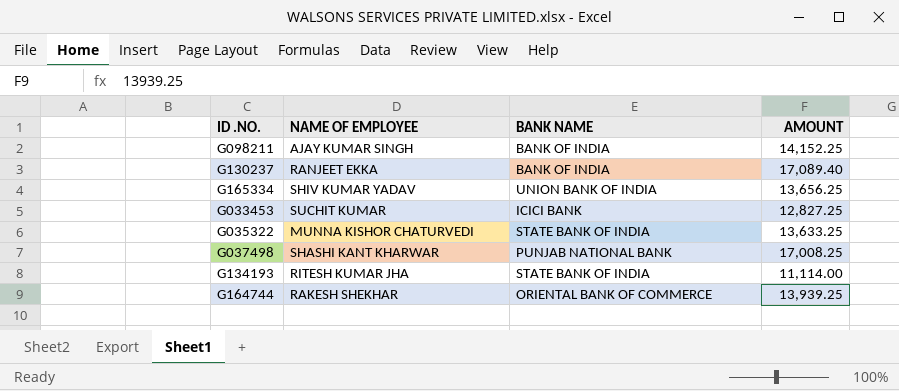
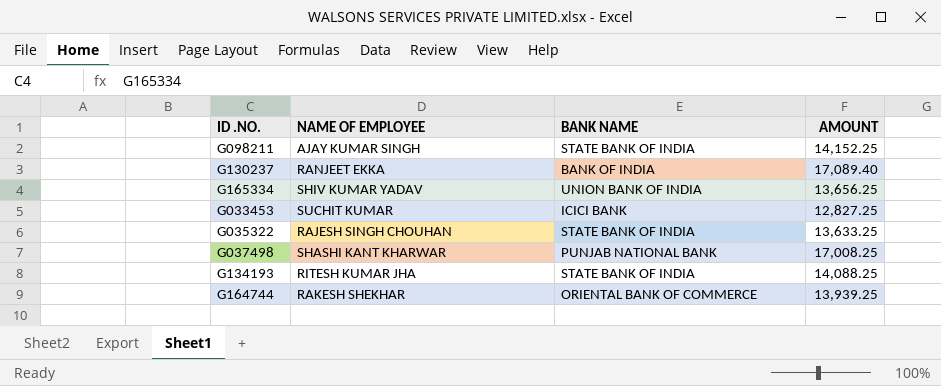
G098211 | BANK NAME: BANK OF INDIA -> STATE BANK OF INDIA
G035322 | NAME OF EMPLOYEE: MUNNA KISHOR CHATURVEDI -> RAJESH SINGH CHOUHAN
G134193 | AMOUNT: 11,114.00 -> 14,088.25

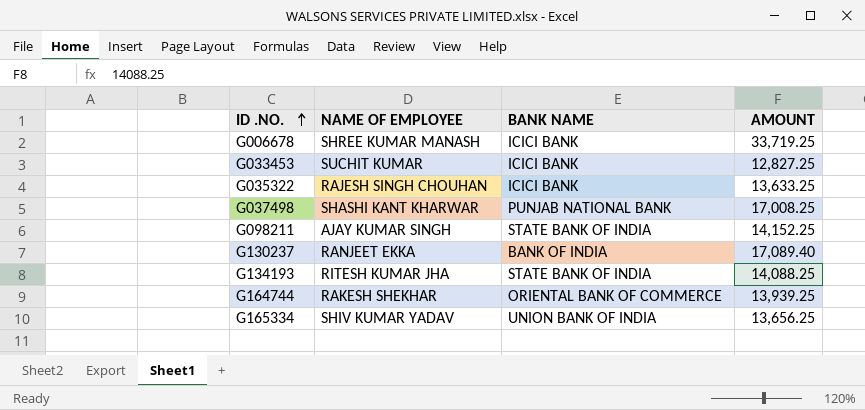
row order: none -> ID .NO. ascending
row G006678: none -> SHREE KUMAR MANASH | ICICI BANK | 33,719.25
G035322 | BANK NAME: STATE BANK OF INDIA -> ICICI BANK

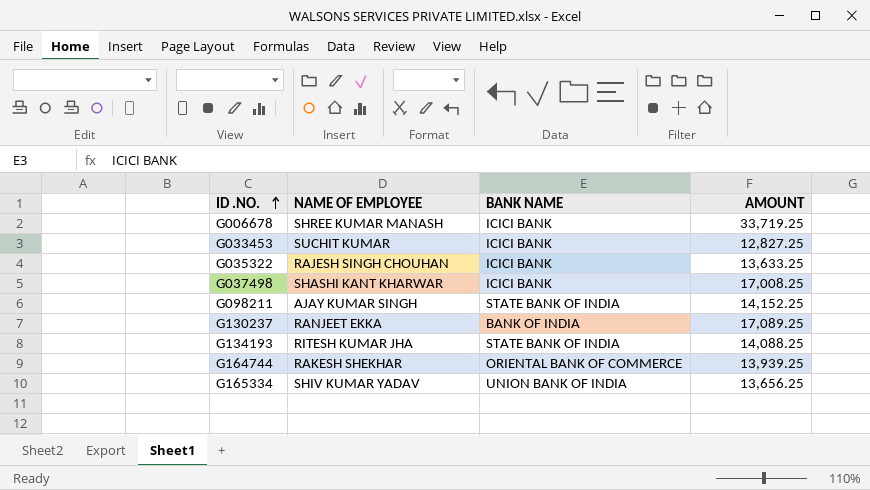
G037498 | BANK NAME: PUNJAB NATIONAL BANK -> ICICI BANK
G130237 | AMOUNT: 17,089.40 -> 17,089.25

